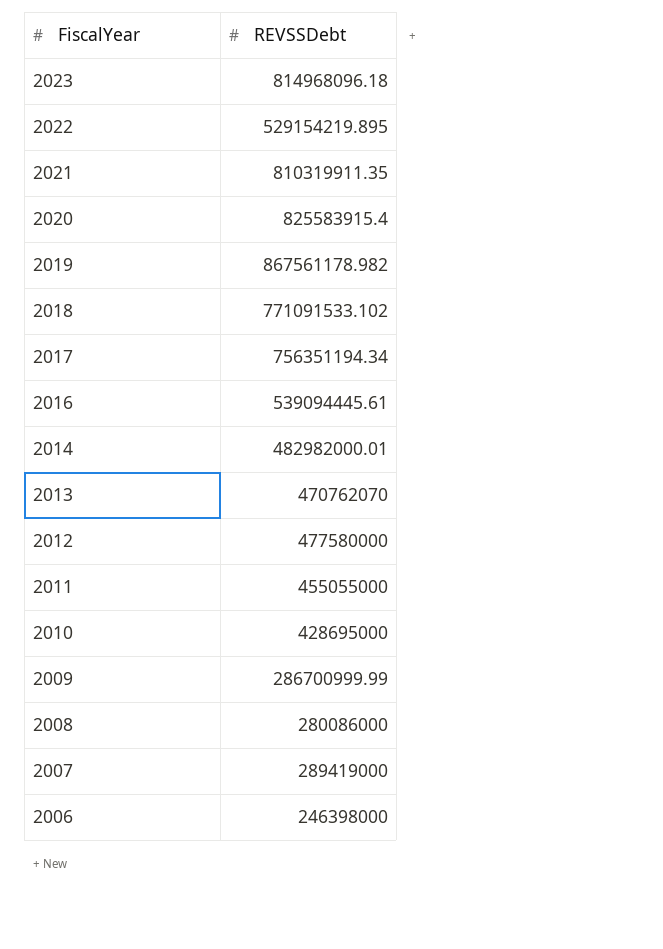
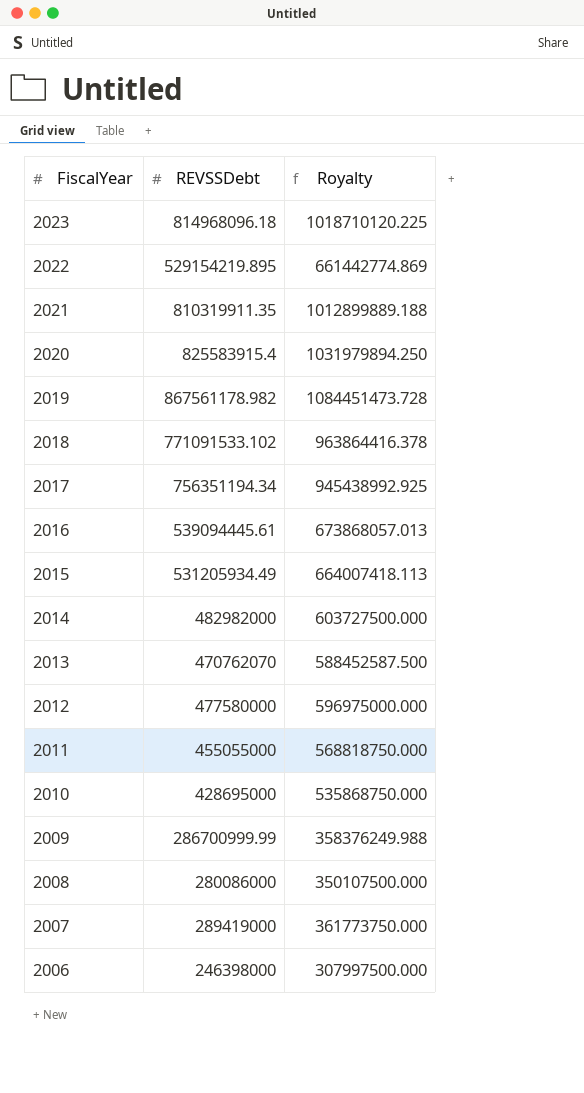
column Royalty | formula: none -> [REVSSDebt] * 1.25
row 2015: none -> 531205934.49 | 664007418.113
2014 | REVSSDebt: 482982000.01 -> 482982000

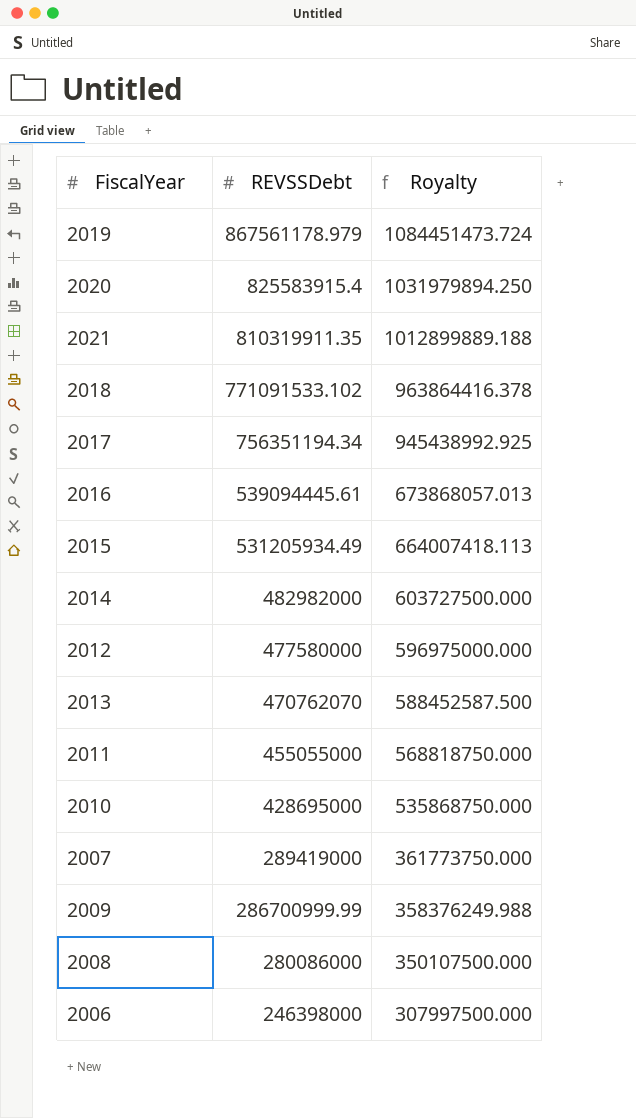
row order: FiscalYear descending -> REVSSDebt descending
row 2023: 814968096.18 | 1018710120.225 -> none
row 2022: 529154219.895 | 661442774.869 -> none
2019 | REVSSDebt: 867561178.982 -> 867561178.979
2019 | Royalty: 1084451473.728 -> 1084451473.724

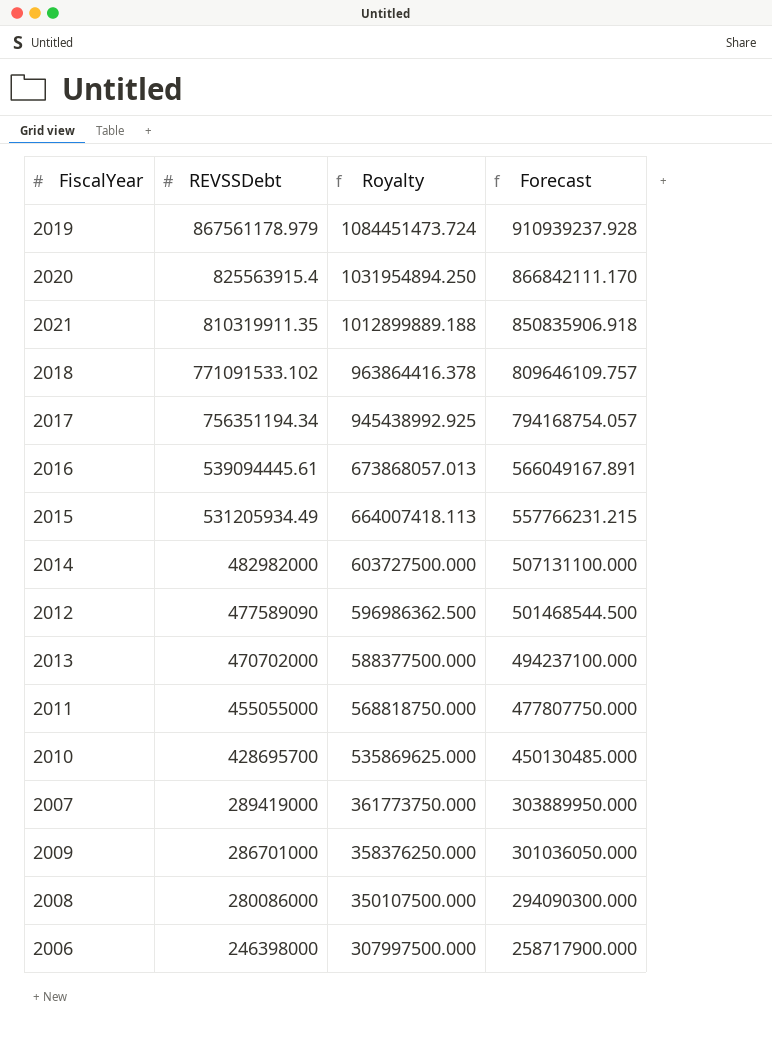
column Forecast | formula: none -> [REVSSDebt] * 1.05
2020 | REVSSDebt: 825583915.4 -> 825563915.4
2020 | Royalty: 1031979894.250 -> 1031954894.250
2012 | REVSSDebt: 477580000 -> 477589090
2012 | Royalty: 596975000.000 -> 596986362.500
2013 | REVSSDebt: 470762070 -> 470702000
2013 | Royalty: 588452587.500 -> 588377500.000
2010 | REVSSDebt: 428695000 -> 428695700
2010 | Royalty: 535868750.000 -> 535869625.000
2009 | REVSSDebt: 286700999.99 -> 286701000
2009 | Royalty: 358376249.988 -> 358376250.000

